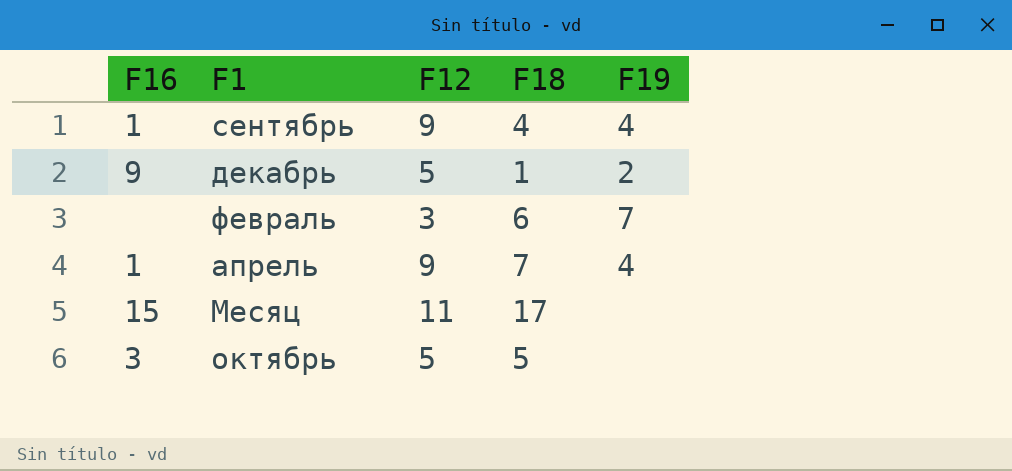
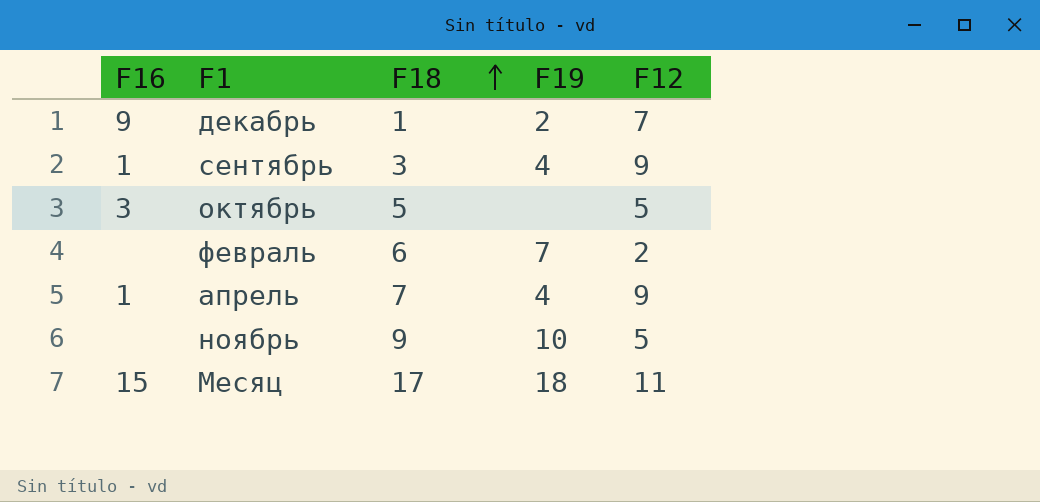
row order: none -> F18 ascending
column F12 | position: 3 -> 5
декабрь | F12: 5 -> 7
сентябрь | F18: 4 -> 3
февраль | F12: 3 -> 2
row ноябрь: none -> none | 9 | 10 | 5
Месяц | F19: none -> 18

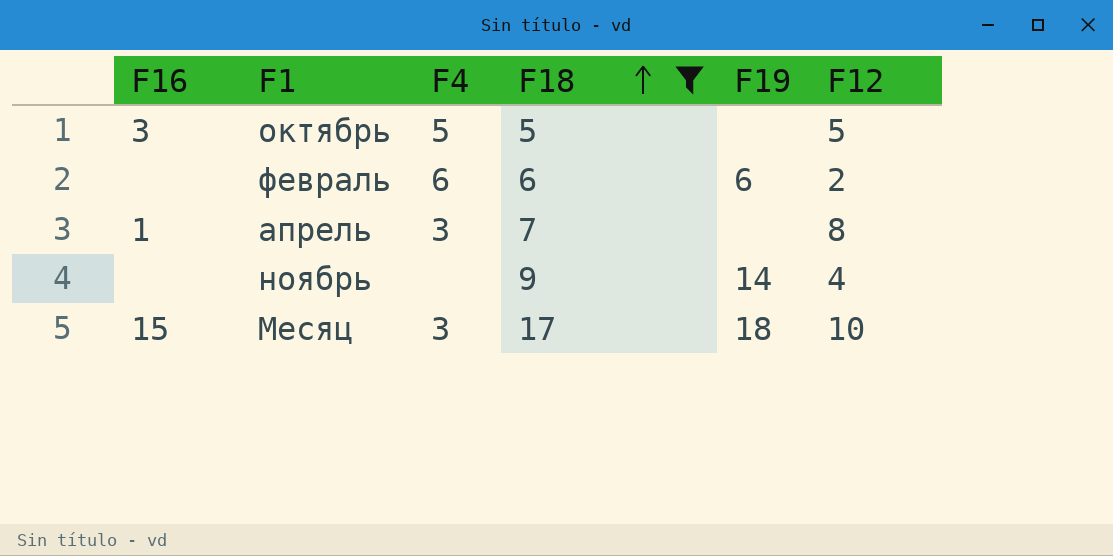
filter: none -> F18 >= 5
column F4 | position: none -> 3
февраль | F19: 7 -> 6
апрель | F19: 4 -> none
апрель | F12: 9 -> 8
ноябрь | F19: 10 -> 14
ноябрь | F12: 5 -> 4
Месяц | F12: 11 -> 10

